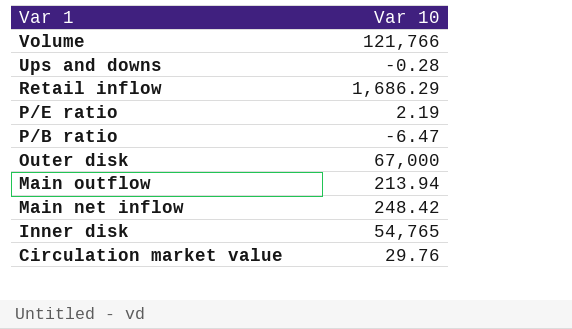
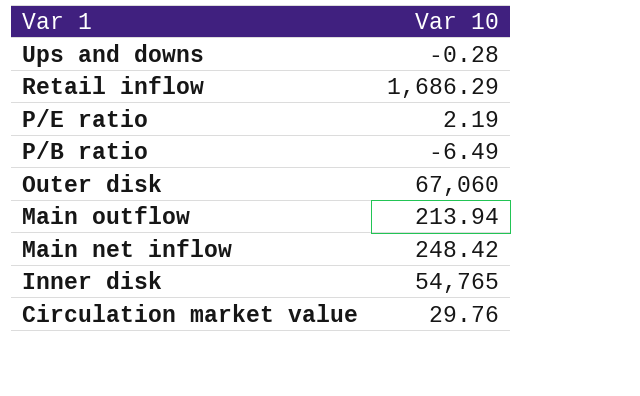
row Volume: 121,766 -> none
P/B ratio | Var 10: -6.47 -> -6.49
Outer disk | Var 10: 67,000 -> 67,060

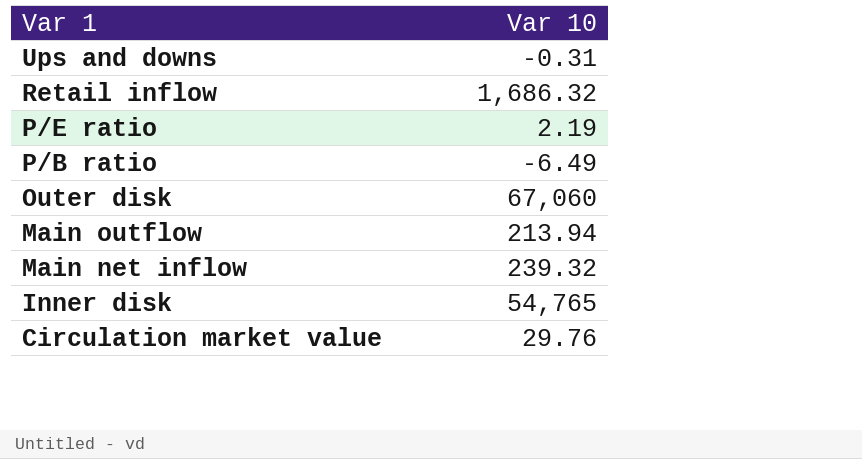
Ups and downs | Var 10: -0.28 -> -0.31
Retail inflow | Var 10: 1,686.29 -> 1,686.32
Main net inflow | Var 10: 248.42 -> 239.32

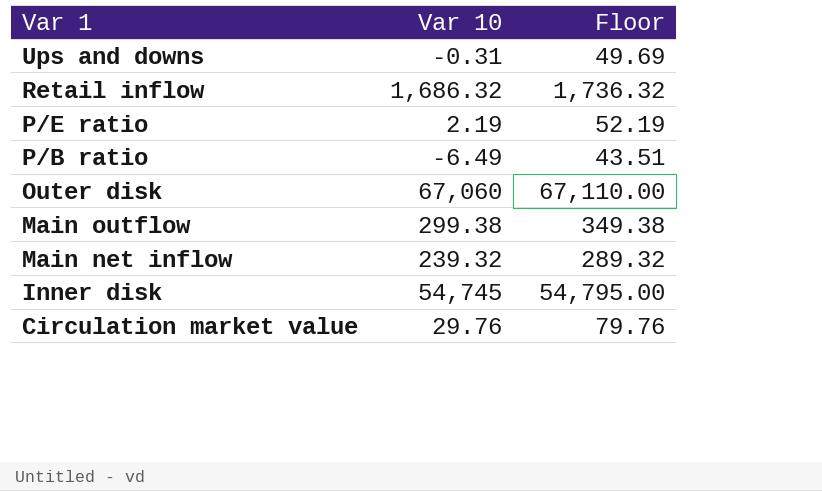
column Floor | formula: none -> [Var 10] + 50
Main outflow | Var 10: 213.94 -> 299.38
Inner disk | Var 10: 54,765 -> 54,745

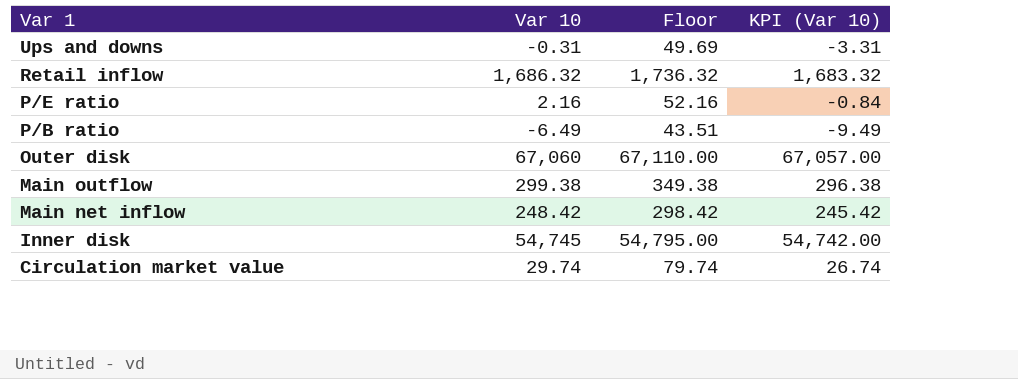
column KPI (Var 10) | formula: none -> [Var 10] - 3
P/E ratio | Var 10: 2.19 -> 2.16
P/E ratio | Floor: 52.19 -> 52.16
Main net inflow | Var 10: 239.32 -> 248.42
Main net inflow | Floor: 289.32 -> 298.42
Circulation market value | Var 10: 29.76 -> 29.74
Circulation market value | Floor: 79.76 -> 79.74

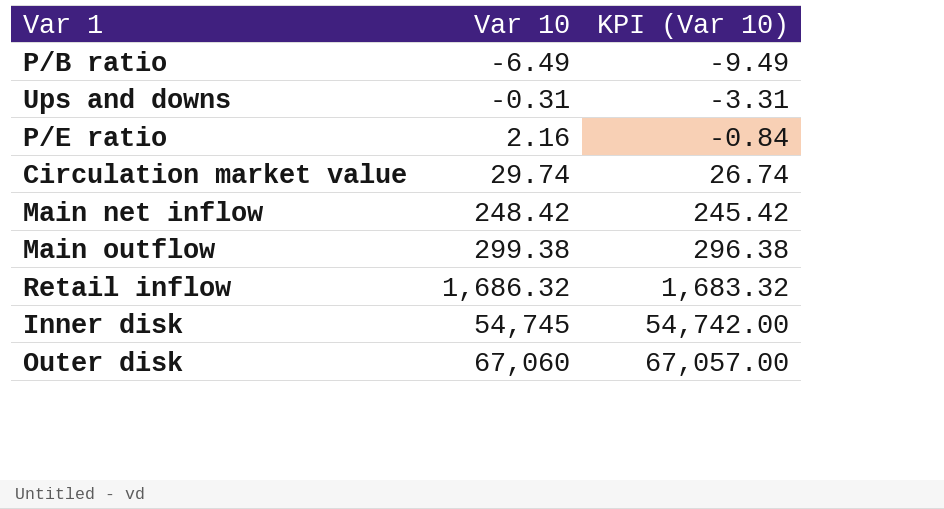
row order: Var 1 descending -> Var 10 ascending
column Floor | formula: [Var 10] + 50 -> none

